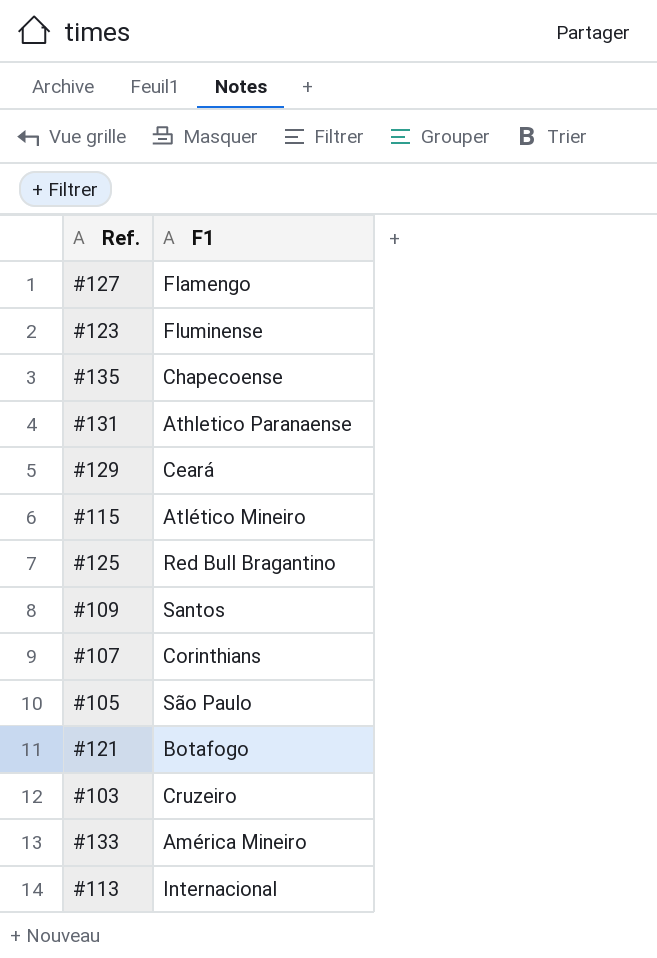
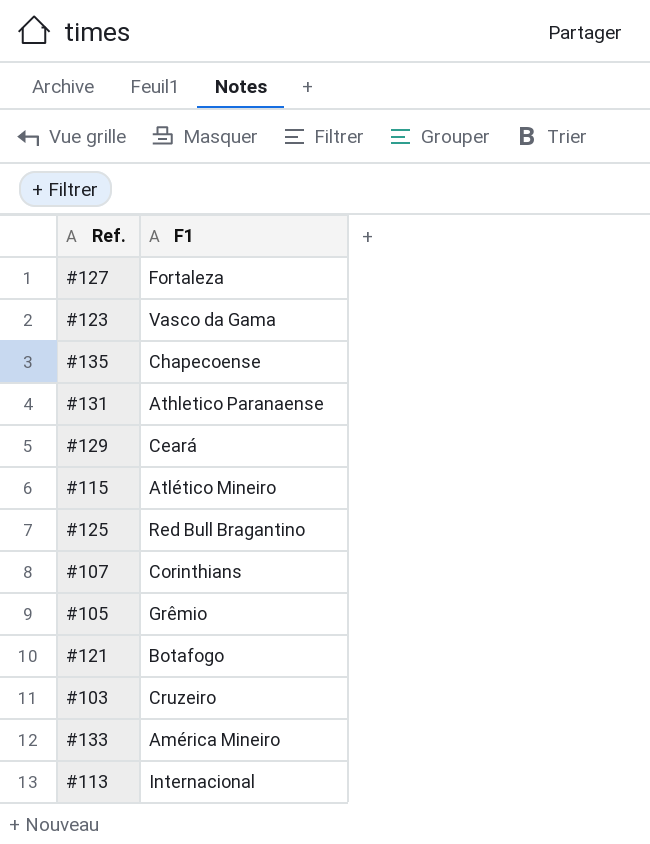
row #109: Santos -> none
#127 | F1: Flamengo -> Fortaleza
#123 | F1: Fluminense -> Vasco da Gama
#105 | F1: São Paulo -> Grêmio

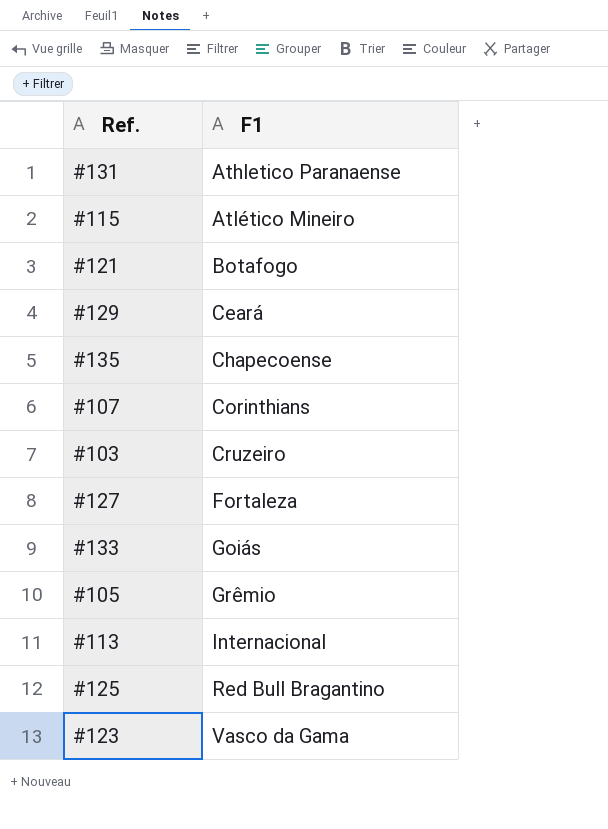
row order: none -> F1 ascending
#133 | F1: América Mineiro -> Goiás

